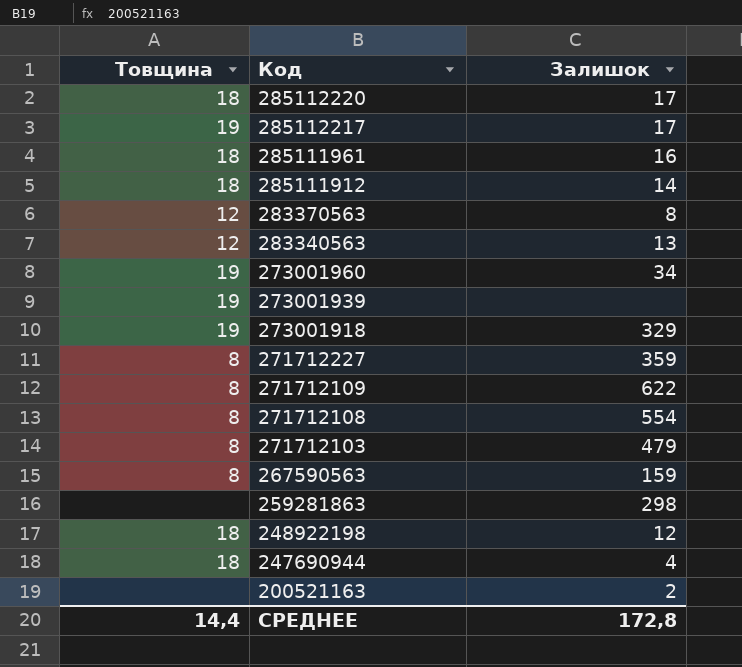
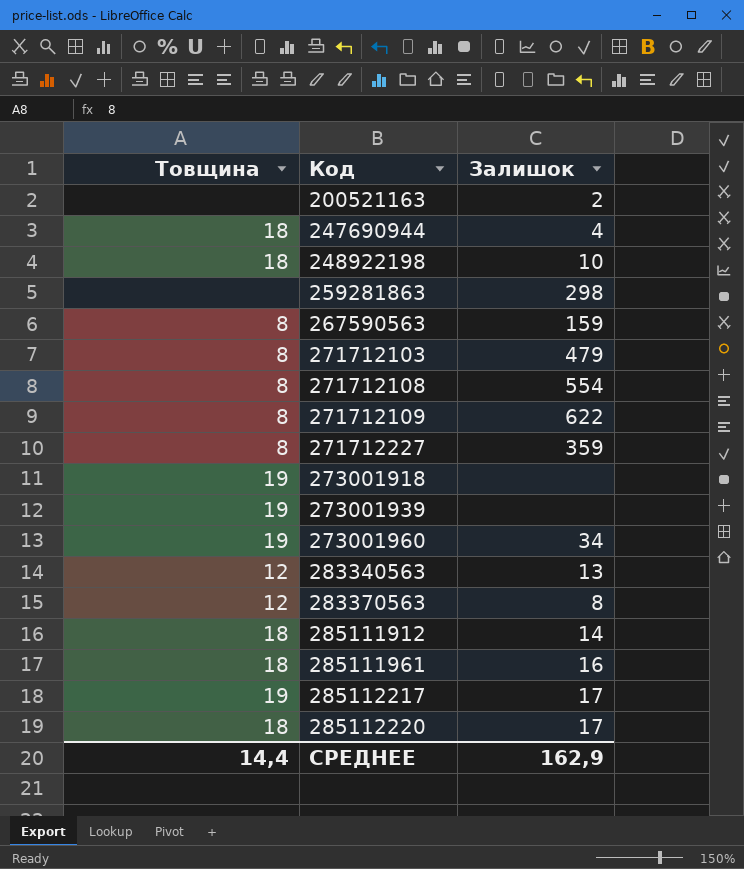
row order: Код descending -> Код ascending
248922198 | Залишок: 12 -> 10
273001918 | Залишок: 329 -> none
СРЕДНЕЕ | Залишок: 172,8 -> 162,9

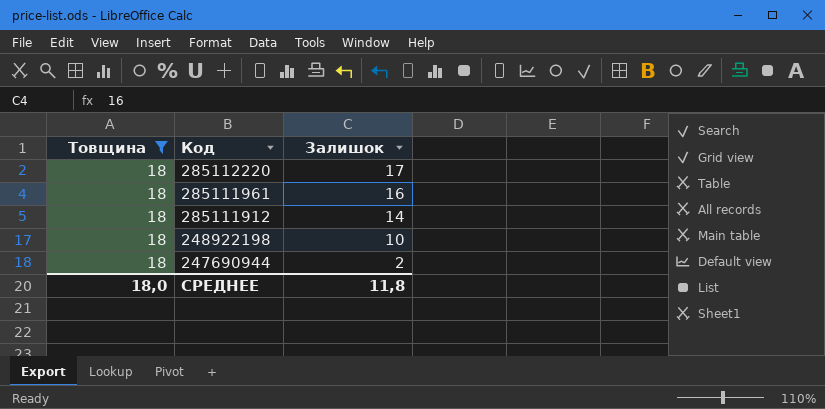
filter: none -> Товщина = 18
row order: Код ascending -> Код descending
247690944 | Залишок: 4 -> 2
СРЕДНЕЕ | Товщина: 14,4 -> 18,0
СРЕДНЕЕ | Залишок: 162,9 -> 11,8

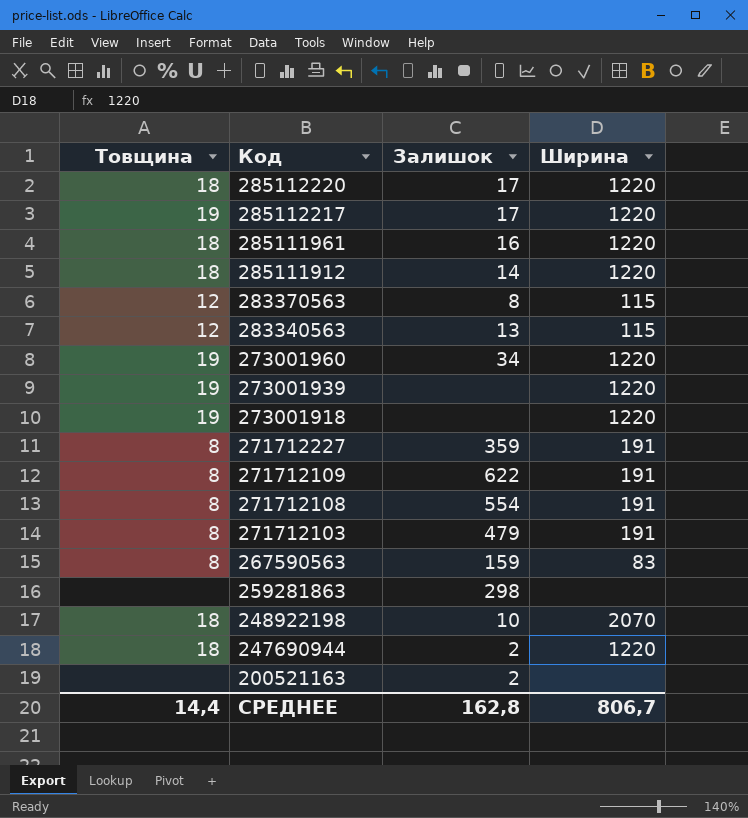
filter: Товщина = 18 -> none
column Ширина | position: none -> 4
СРЕДНЕЕ | Товщина: 18,0 -> 14,4
СРЕДНЕЕ | Залишок: 11,8 -> 162,8

